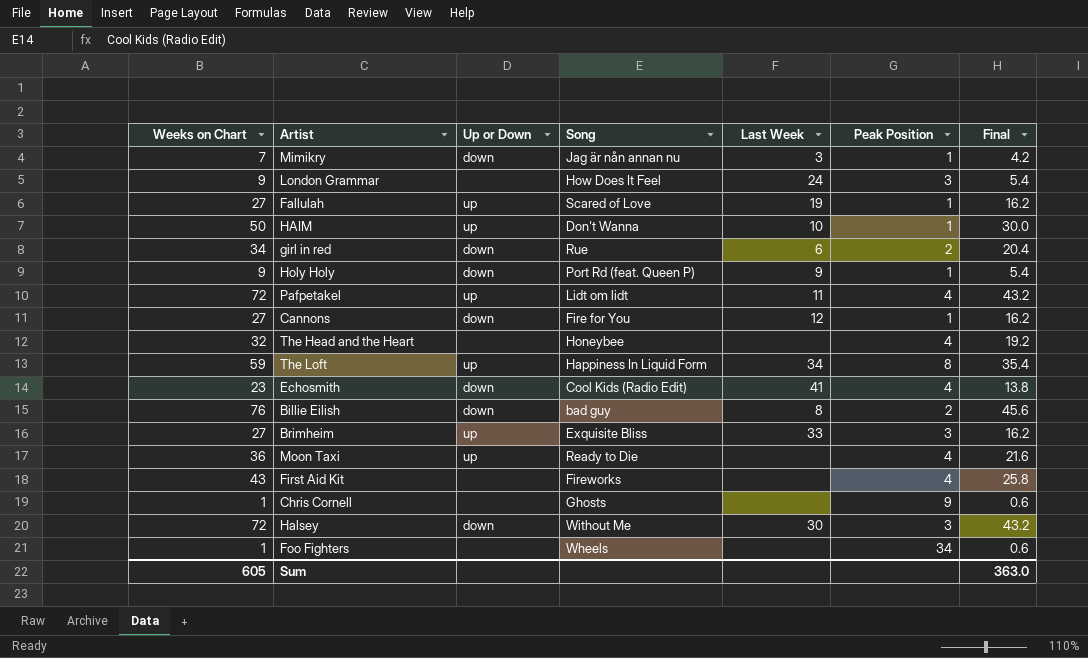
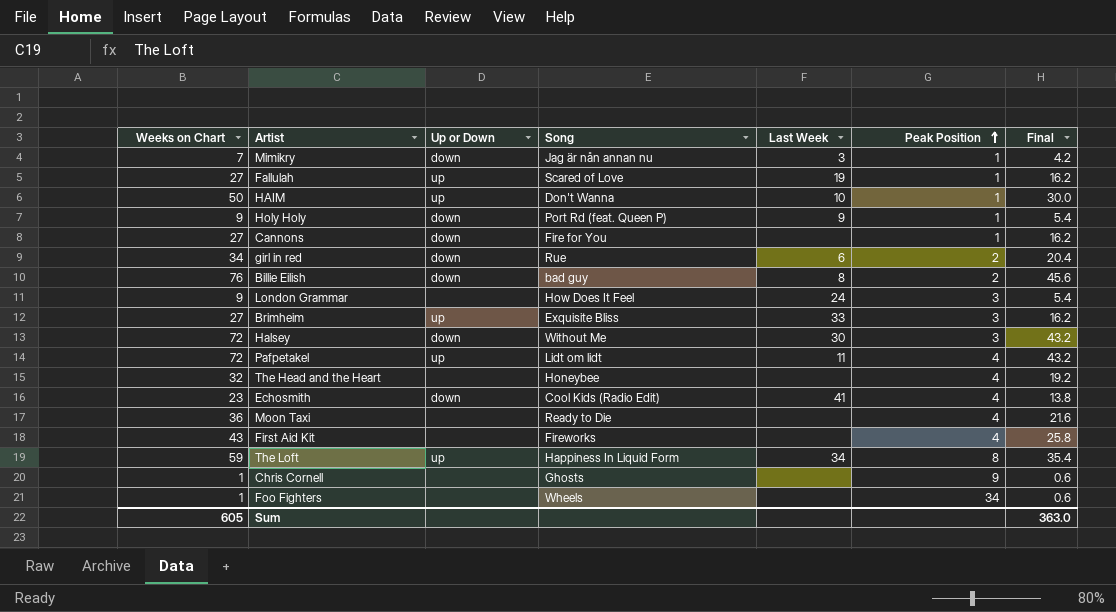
row order: none -> Peak Position ascending
Cannons | Last Week: 12 -> none
Moon Taxi | Up or Down: up -> none

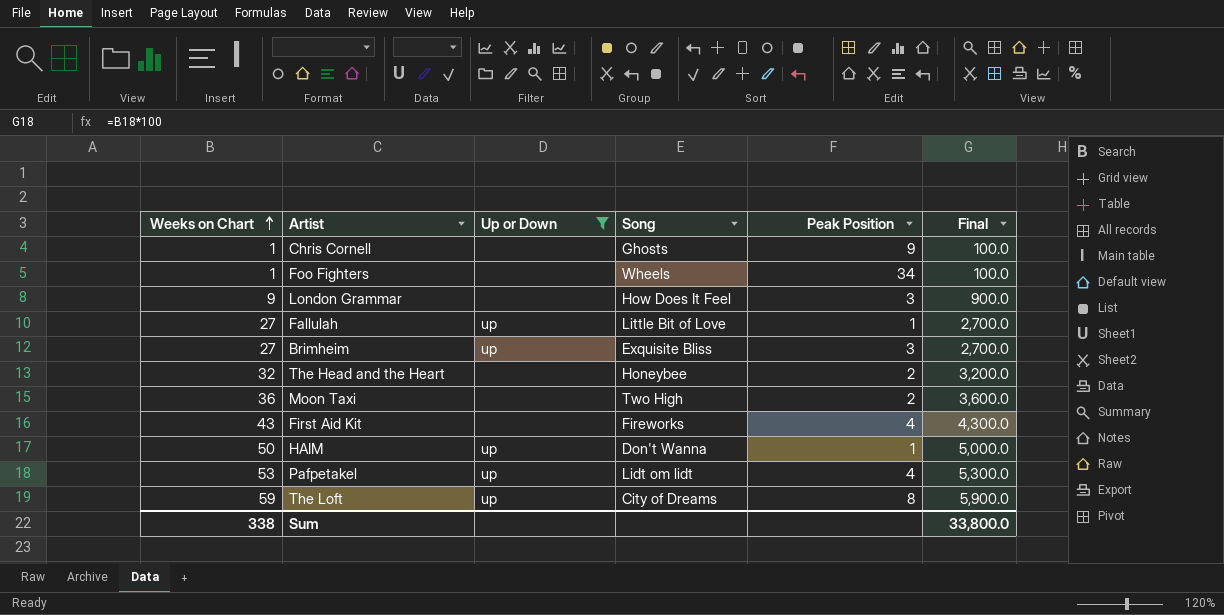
filter: none -> Up or Down != down
row order: Peak Position ascending -> Weeks on Chart ascending
column Last Week | position: 5 -> none
column Final | formula: [Weeks on Chart] * 0.6 -> [Weeks on Chart] * 100
Fallulah | Song: Scared of Love -> Little Bit of Love
The Head and the Heart | Peak Position: 4 -> 2
Moon Taxi | Song: Ready to Die -> Two High
Moon Taxi | Peak Position: 4 -> 2
Pafpetakel | Weeks on Chart: 72 -> 53
The Loft | Song: Happiness In Liquid Form -> City of Dreams
Sum | Weeks on Chart: 605 -> 338
Sum | Final: 363.0 -> 33,800.0

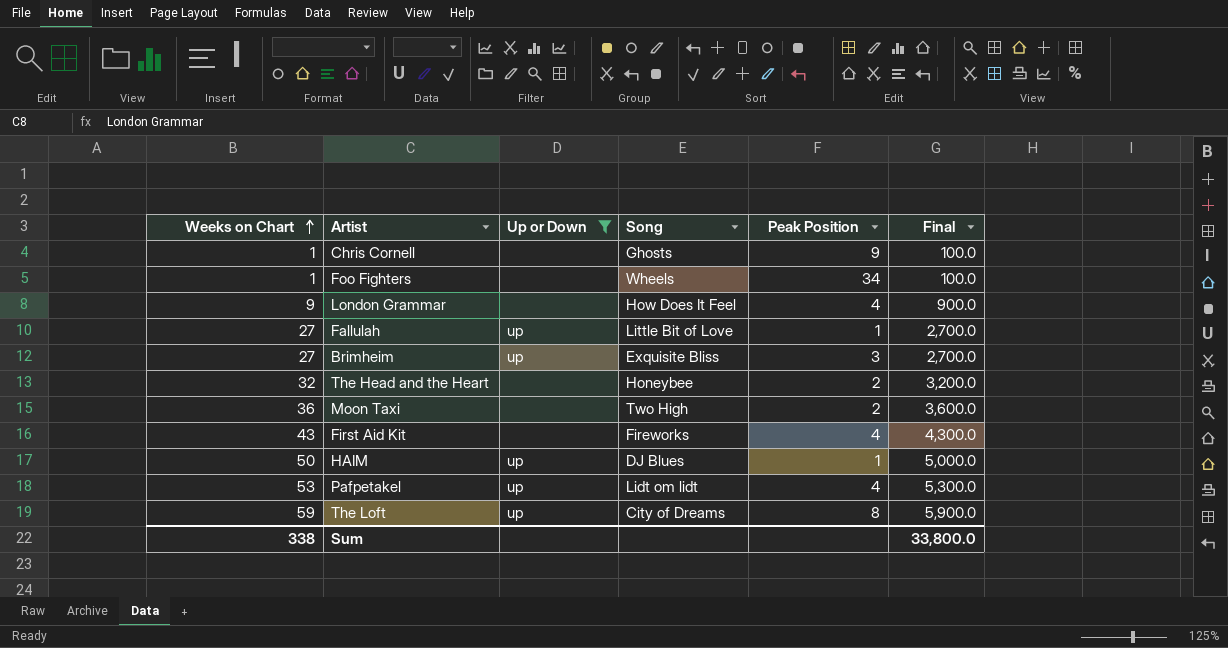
London Grammar | Peak Position: 3 -> 4
HAIM | Song: Don't Wanna -> DJ Blues

